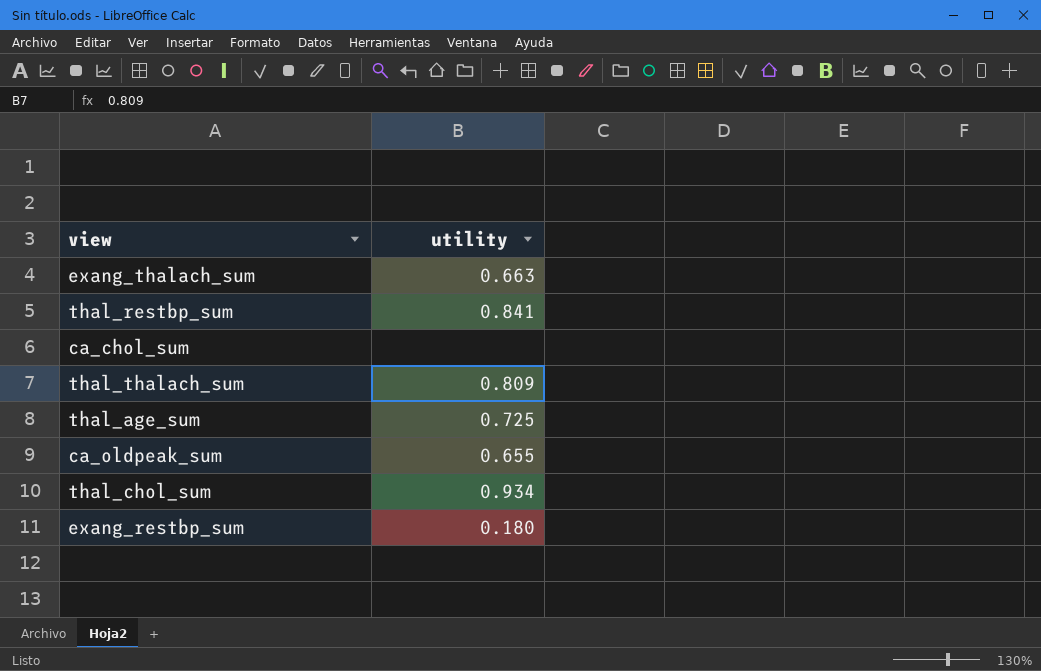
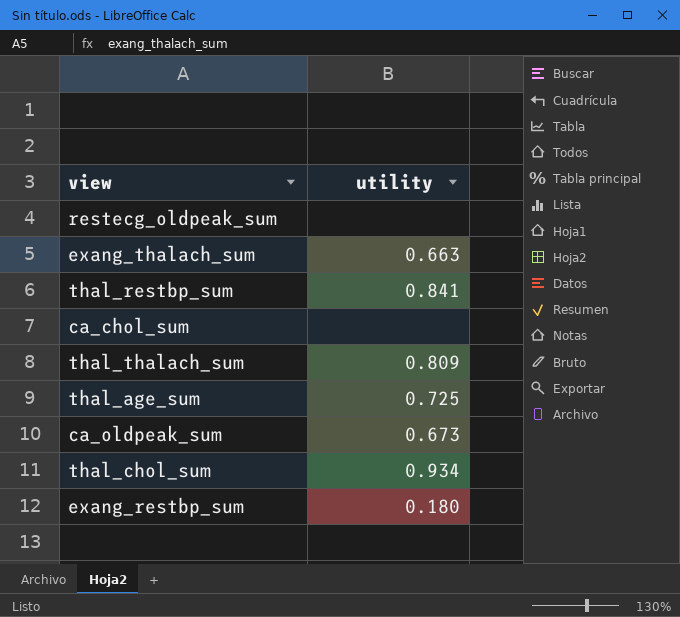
row restecg_oldpeak_sum: none -> none
ca_oldpeak_sum | utility: 0.655 -> 0.673

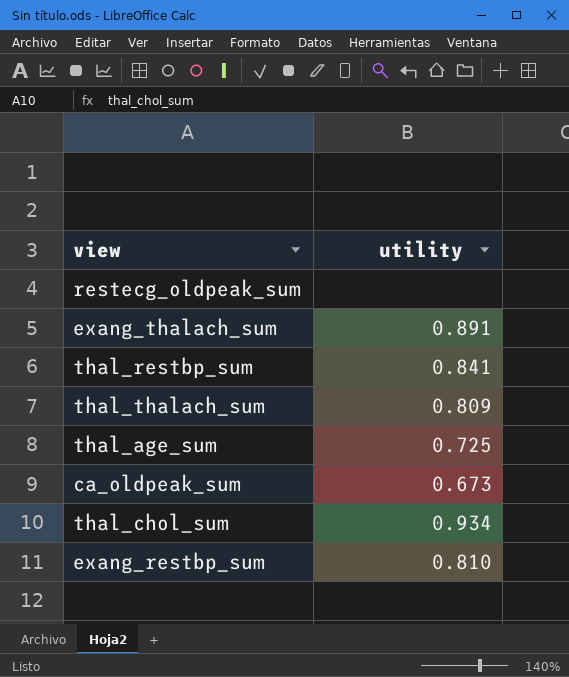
row ca_chol_sum: none -> none
exang_thalach_sum | utility: 0.663 -> 0.891
exang_restbp_sum | utility: 0.180 -> 0.810

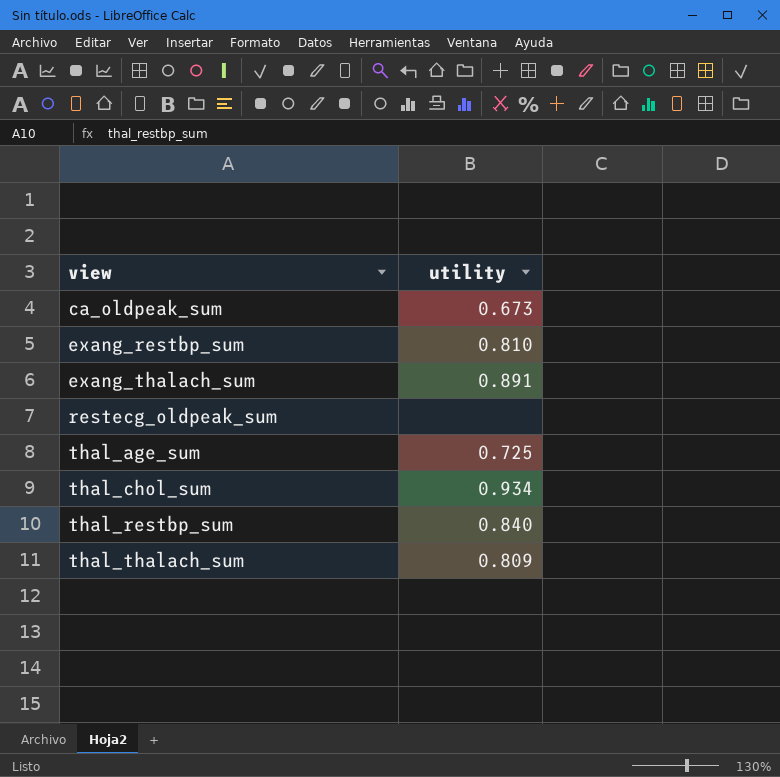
row order: none -> view ascending
thal_restbp_sum | utility: 0.841 -> 0.840

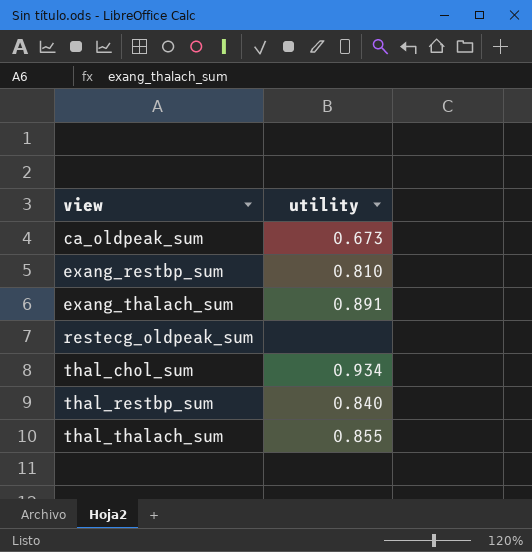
row thal_age_sum: 0.725 -> none
thal_thalach_sum | utility: 0.809 -> 0.855

